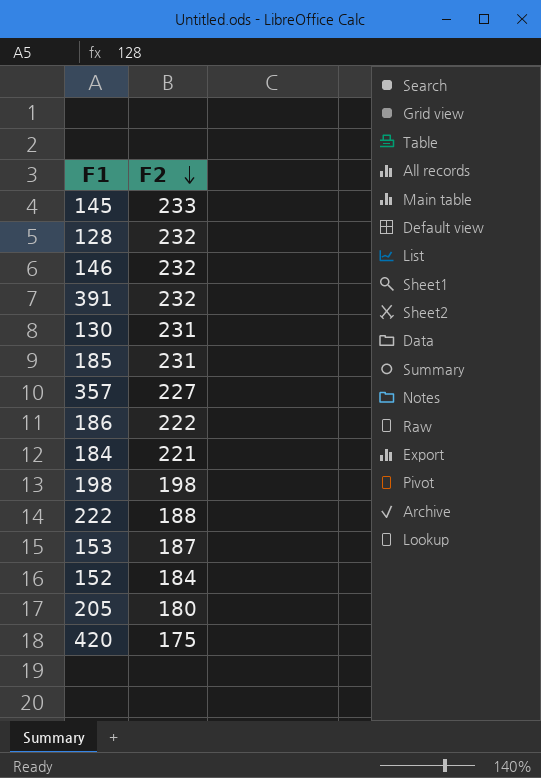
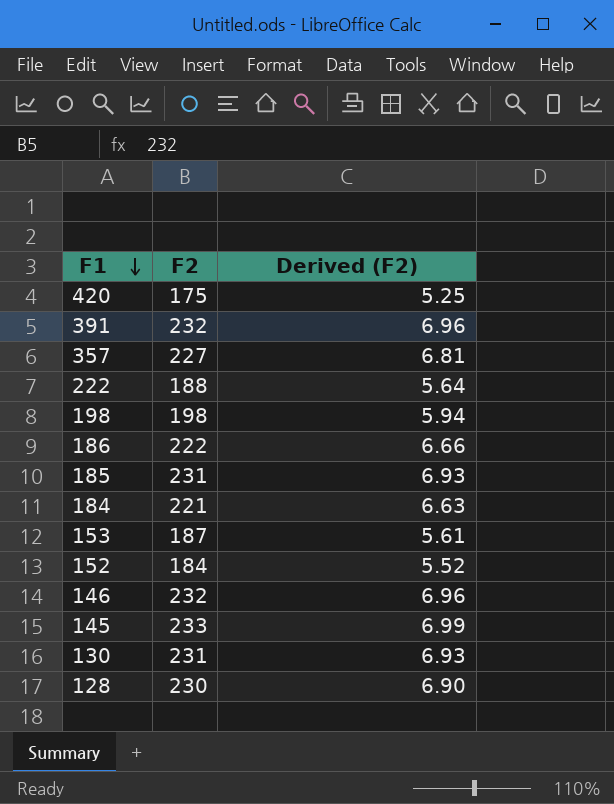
row order: F2 descending -> F1 descending
column Derived (F2) | formula: none -> [F2] * 0.03
row 205: 180 -> none
128 | F2: 232 -> 230

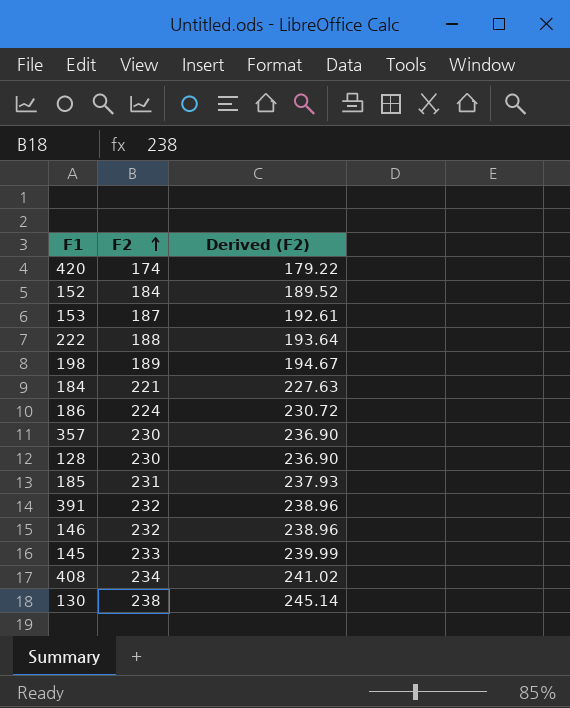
row order: F1 descending -> F2 ascending
column Derived (F2) | formula: [F2] * 0.03 -> [F2] * 1.03
420 | F2: 175 -> 174
198 | F2: 198 -> 189
186 | F2: 222 -> 224
357 | F2: 227 -> 230
row 408: none -> 234 | 241.02
130 | F2: 231 -> 238

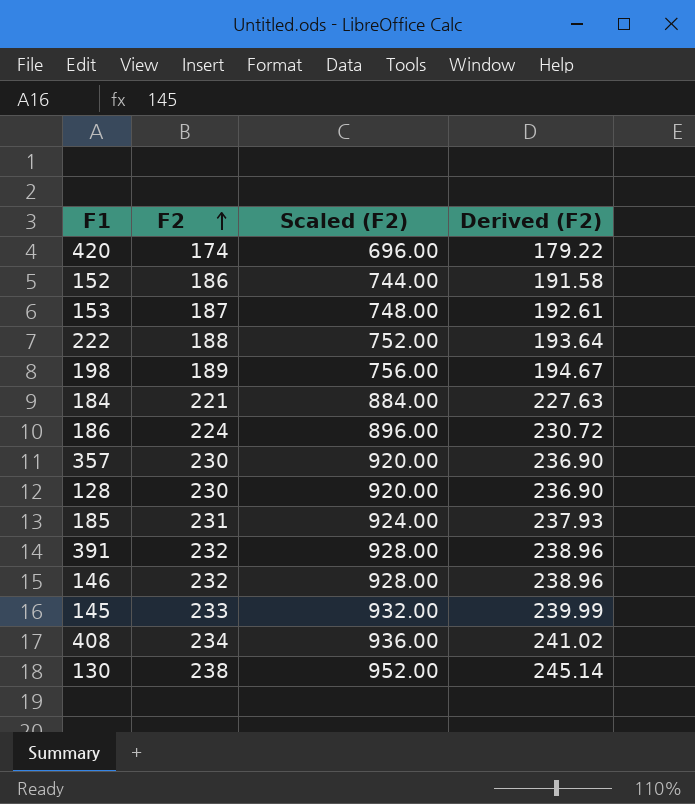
column Scaled (F2) | formula: none -> [F2] * 4
152 | F2: 184 -> 186
152 | Derived (F2): 189.52 -> 191.58

